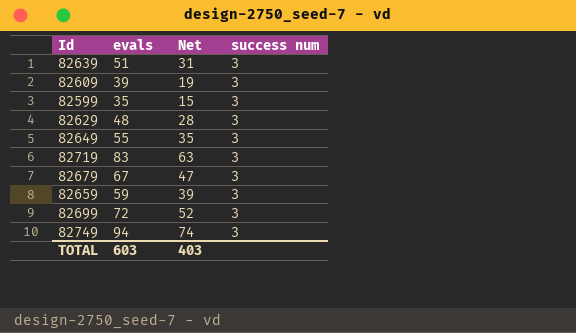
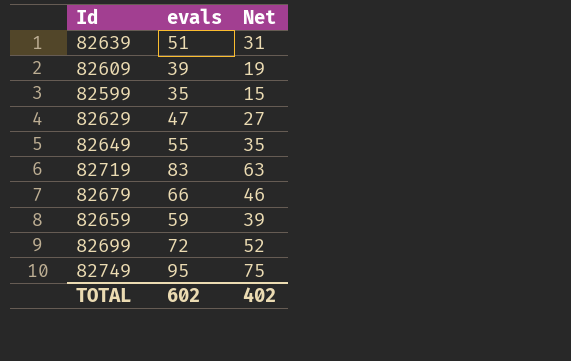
column success num | position: 4 -> none
82629 | evals: 48 -> 47
82629 | Net: 28 -> 27
82679 | evals: 67 -> 66
82679 | Net: 47 -> 46
82749 | evals: 94 -> 95
82749 | Net: 74 -> 75
TOTAL | evals: 603 -> 602
TOTAL | Net: 403 -> 402

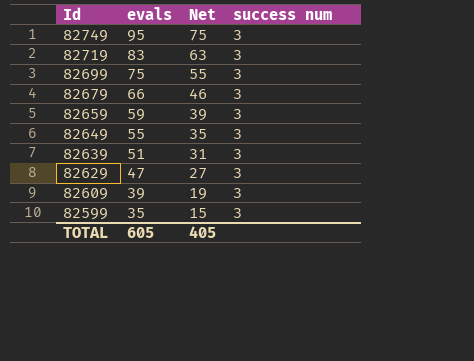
row order: none -> Id descending
column success num | position: none -> 4
82699 | evals: 72 -> 75
82699 | Net: 52 -> 55
TOTAL | evals: 602 -> 605
TOTAL | Net: 402 -> 405

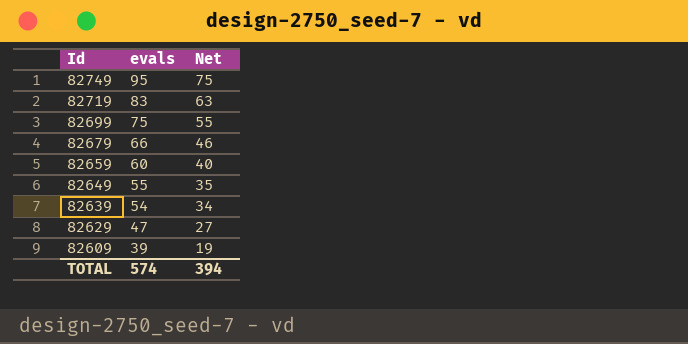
column success num | position: 4 -> none
row 82599: 35 | 15 | 3 -> none
82659 | evals: 59 -> 60
82659 | Net: 39 -> 40
82639 | evals: 51 -> 54
82639 | Net: 31 -> 34
TOTAL | evals: 605 -> 574
TOTAL | Net: 405 -> 394

